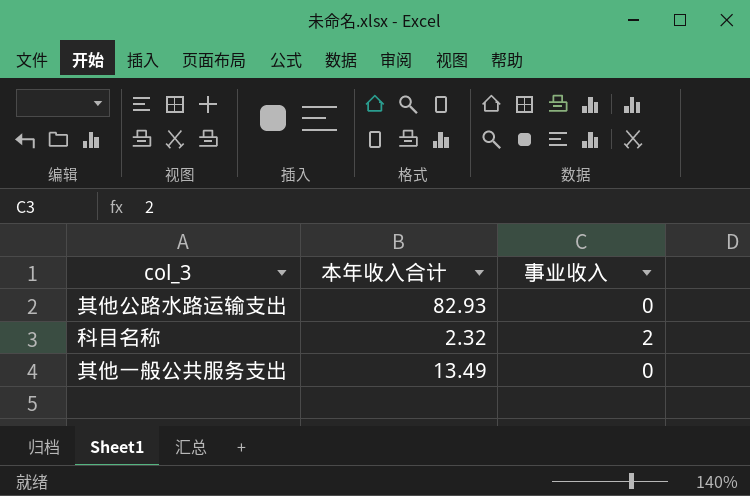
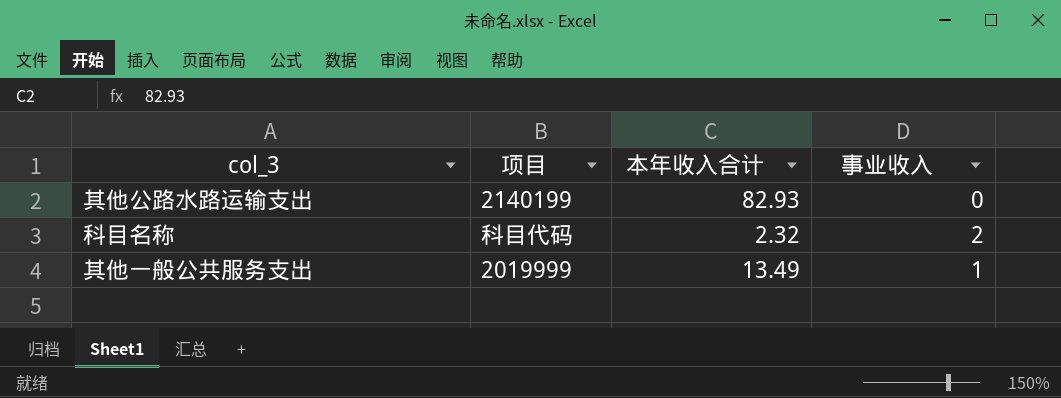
column 项目 | position: none -> 2
其他一般公共服务支出 | 事业收入: 0 -> 1

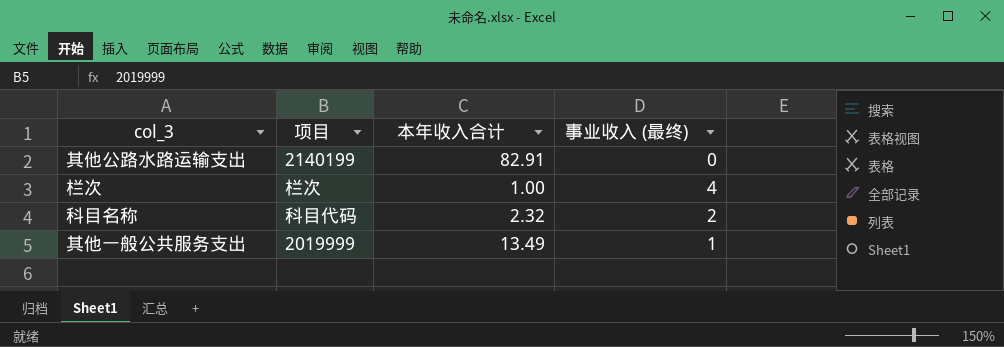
column name: 事业收入 -> 事业收入 (最终)
其他公路水路运输支出 | 本年收入合计: 82.93 -> 82.91
row 栏次: none -> 栏次 | 1.00 | 4

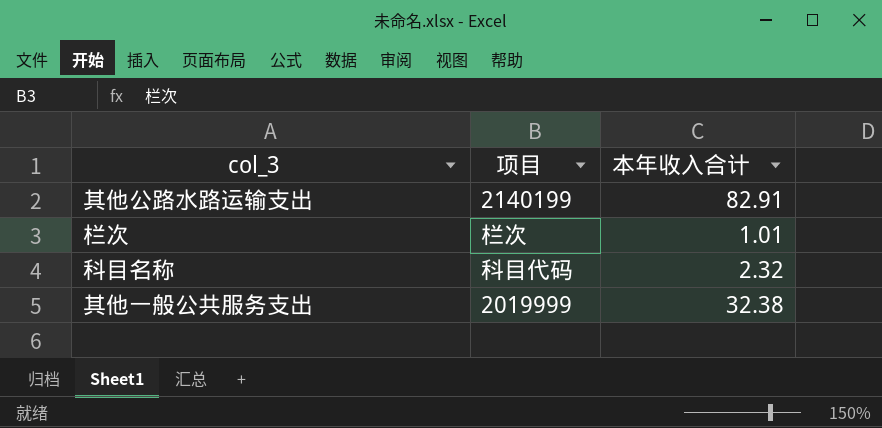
column 事业收入 (最终) | position: 4 -> none
栏次 | 本年收入合计: 1.00 -> 1.01
其他一般公共服务支出 | 本年收入合计: 13.49 -> 32.38

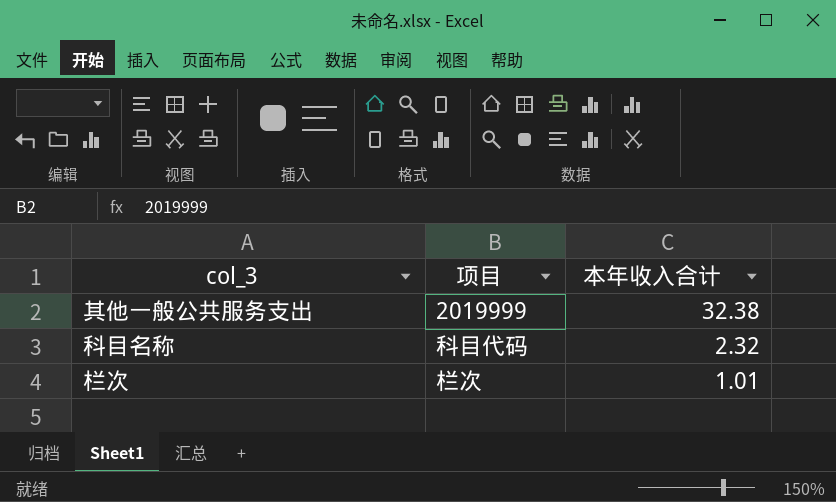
row order: none -> 本年收入合计 descending
row 其他公路水路运输支出: 2140199 | 82.91 -> none

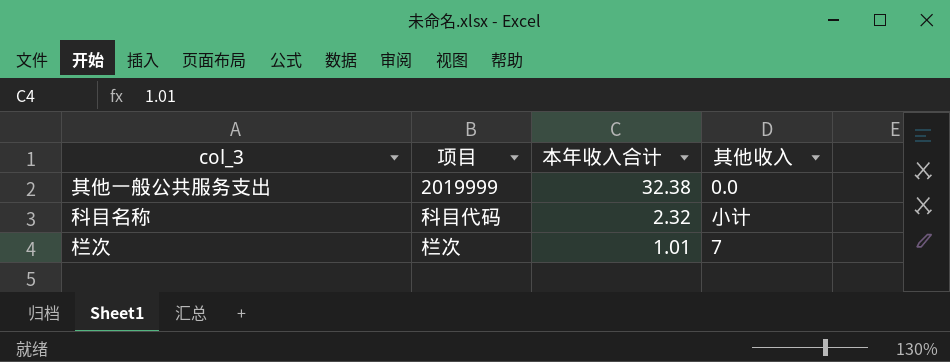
column 其他收入 | position: none -> 4

